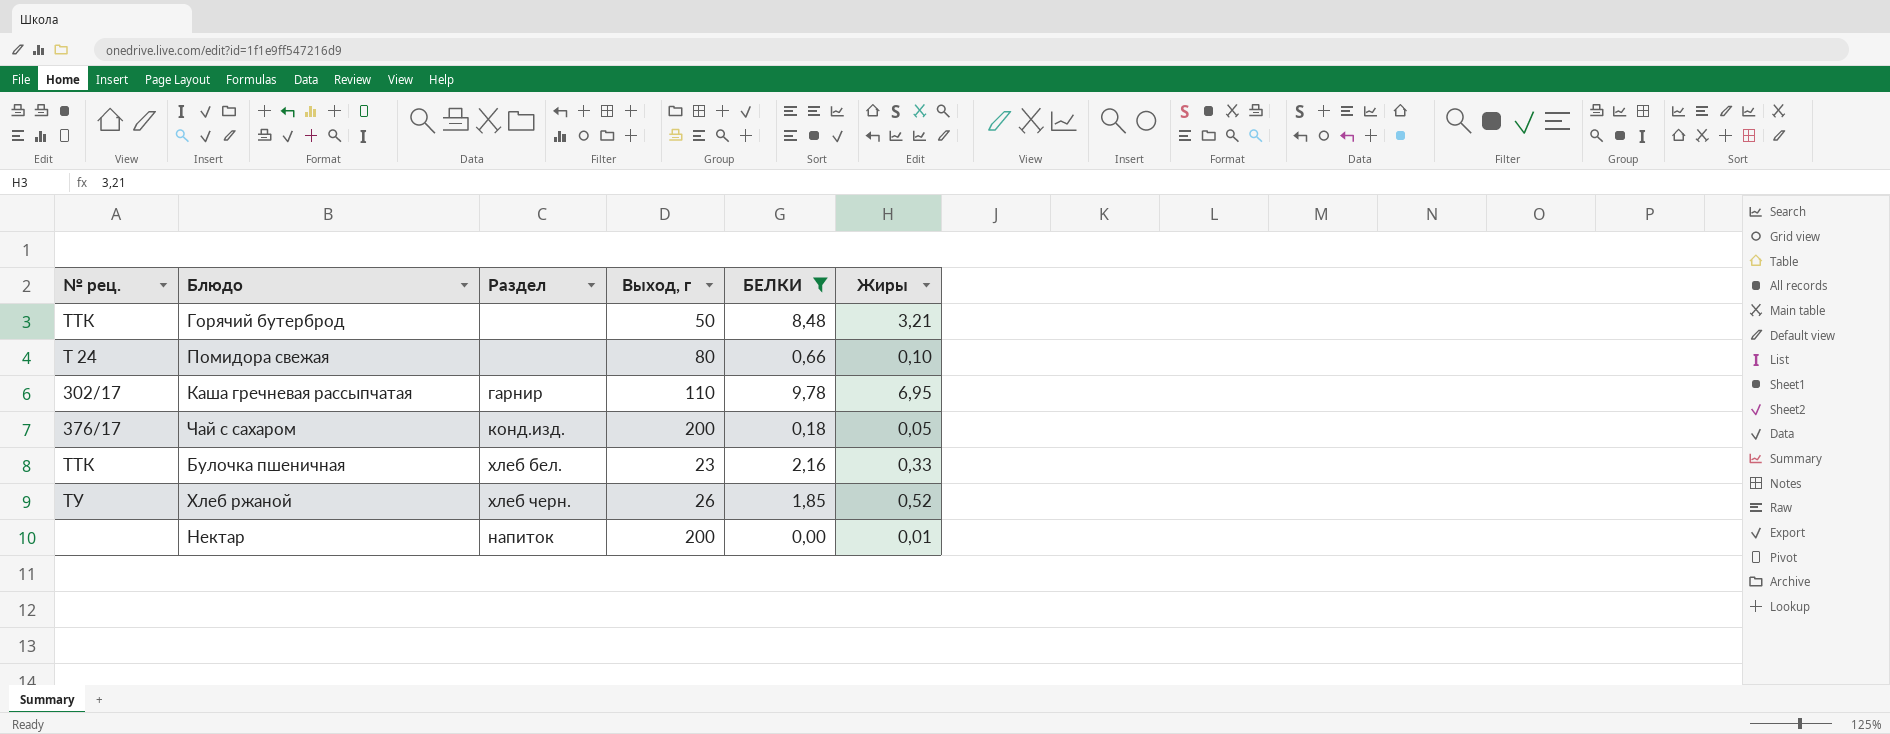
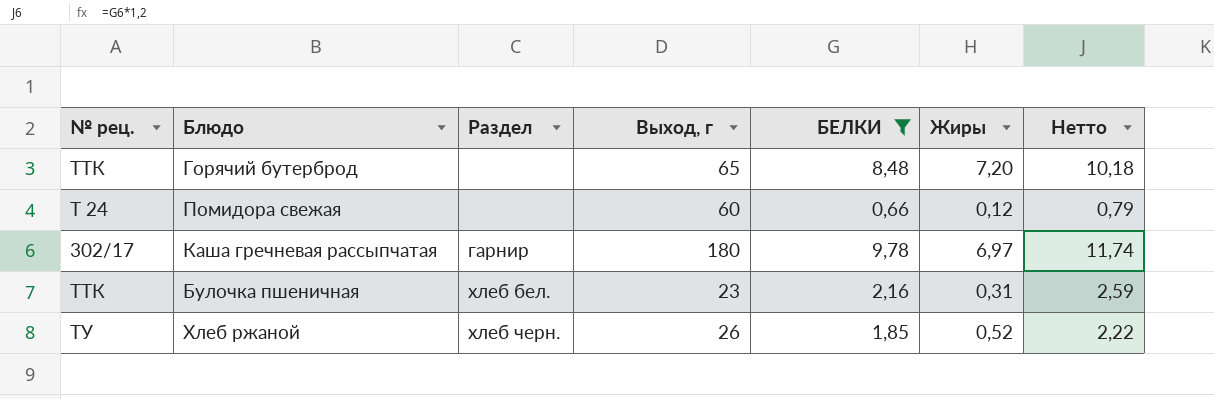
column Нетто | formula: none -> [БЕЛКИ] * 1,2
row Чай с сахаром: 376/17 | конд.изд. | 200 | 0,18 | 0,05 -> none
row Нектар: none | напиток | 200 | 0,00 | 0,01 -> none
Горячий бутерброд | Выход, г: 50 -> 65
Горячий бутерброд | Жиры: 3,21 -> 7,20
Помидора свежая | Выход, г: 80 -> 60
Помидора свежая | Жиры: 0,10 -> 0,12
Каша гречневая рассыпчатая | Выход, г: 110 -> 180
Каша гречневая рассыпчатая | Жиры: 6,95 -> 6,97
Булочка пшеничная | Жиры: 0,33 -> 0,31

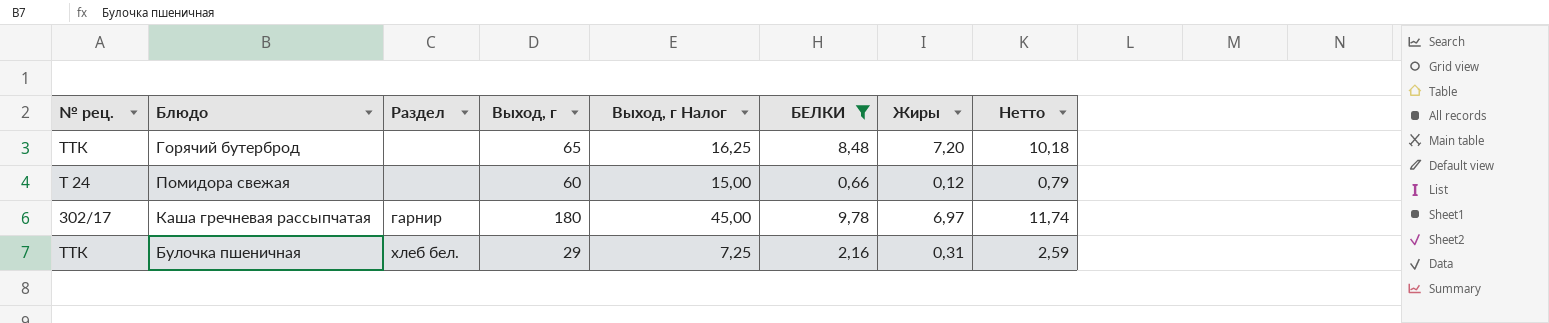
column Выход, г Налог | formula: none -> [Выход, г] * 0,25
row Хлеб ржаной: ТУ | хлеб черн. | 26 | 1,85 | 0,52 | 2,22 -> none
Булочка пшеничная | Выход, г: 23 -> 29

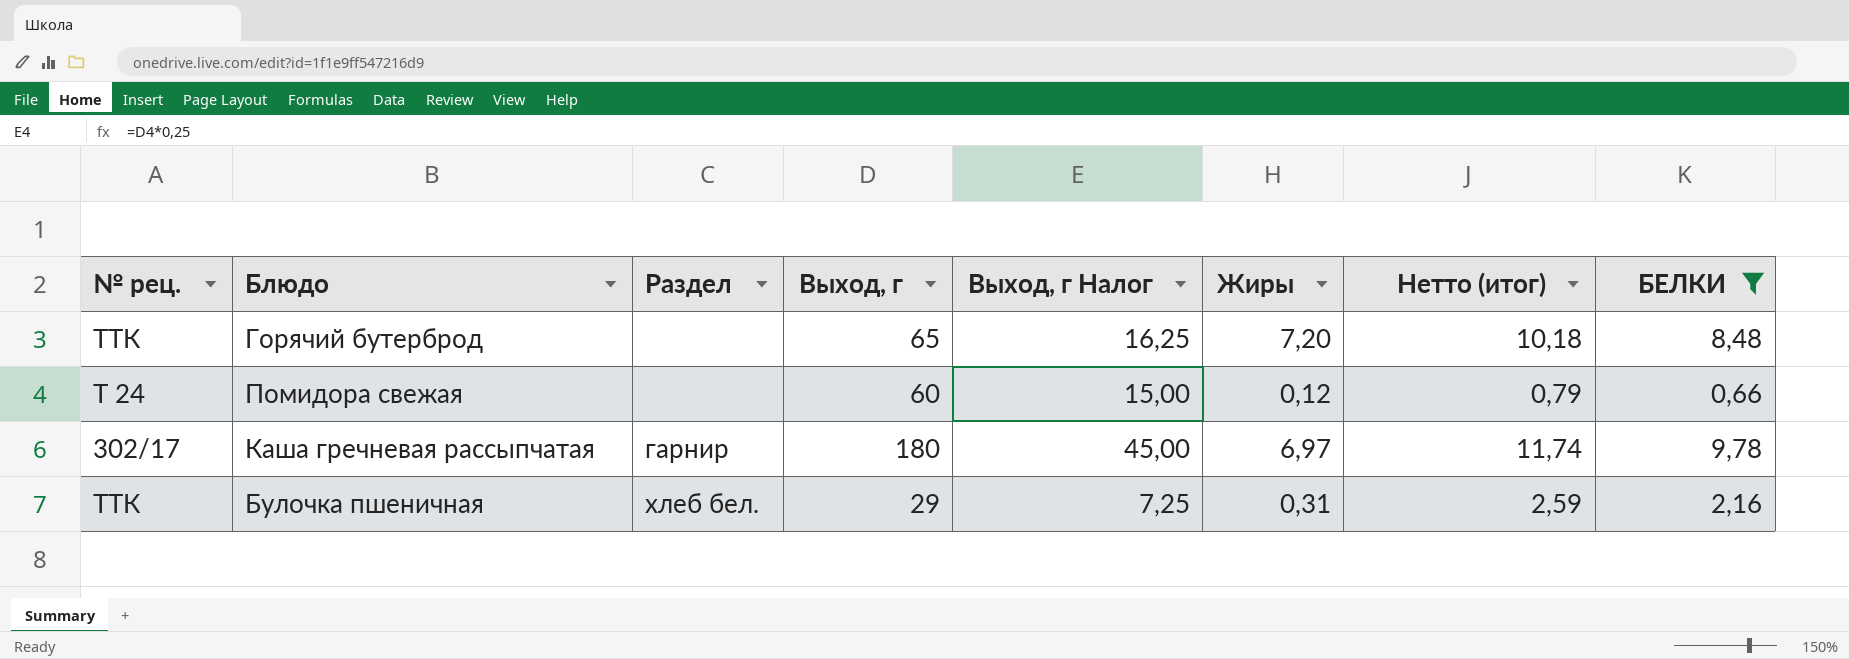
column name: Нетто -> Нетто (итог)
column БЕЛКИ | position: 6 -> 8

